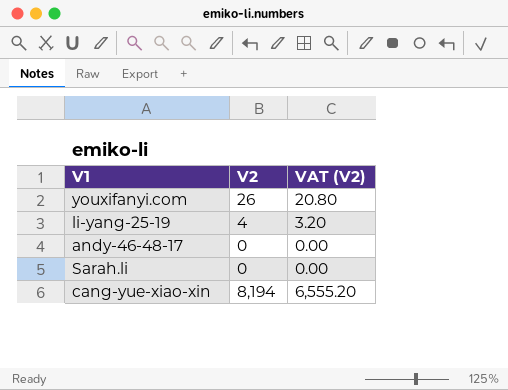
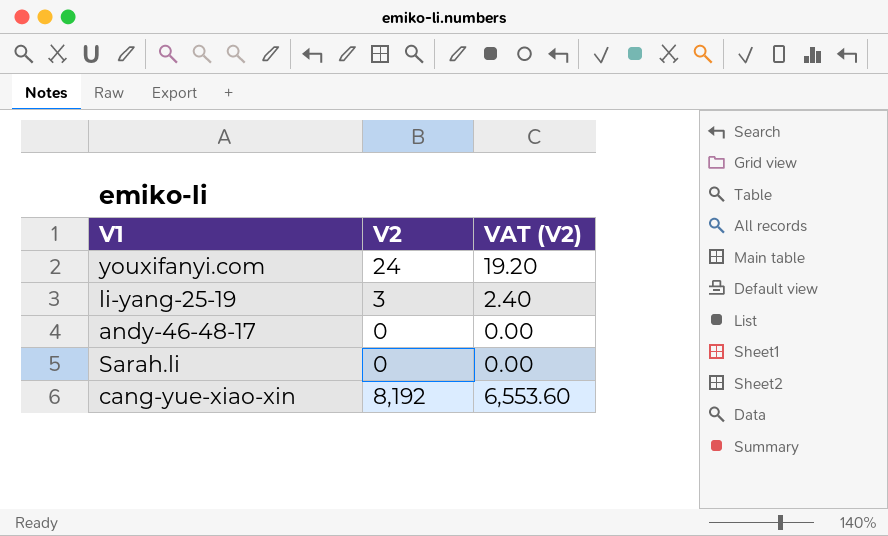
youxifanyi.com | V2: 26 -> 24
youxifanyi.com | VAT (V2): 20.80 -> 19.20
li-yang-25-19 | V2: 4 -> 3
li-yang-25-19 | VAT (V2): 3.20 -> 2.40
cang-yue-xiao-xin | V2: 8,194 -> 8,192
cang-yue-xiao-xin | VAT (V2): 6,555.20 -> 6,553.60

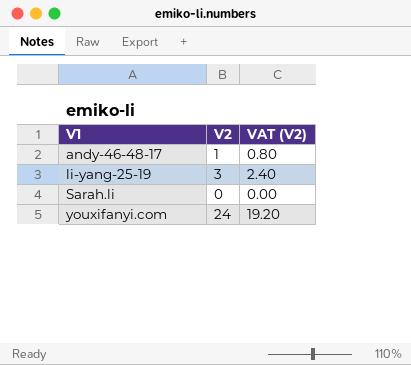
row order: none -> V1 ascending
row cang-yue-xiao-xin: 8,192 | 6,553.60 -> none
andy-46-48-17 | V2: 0 -> 1
andy-46-48-17 | VAT (V2): 0.00 -> 0.80

